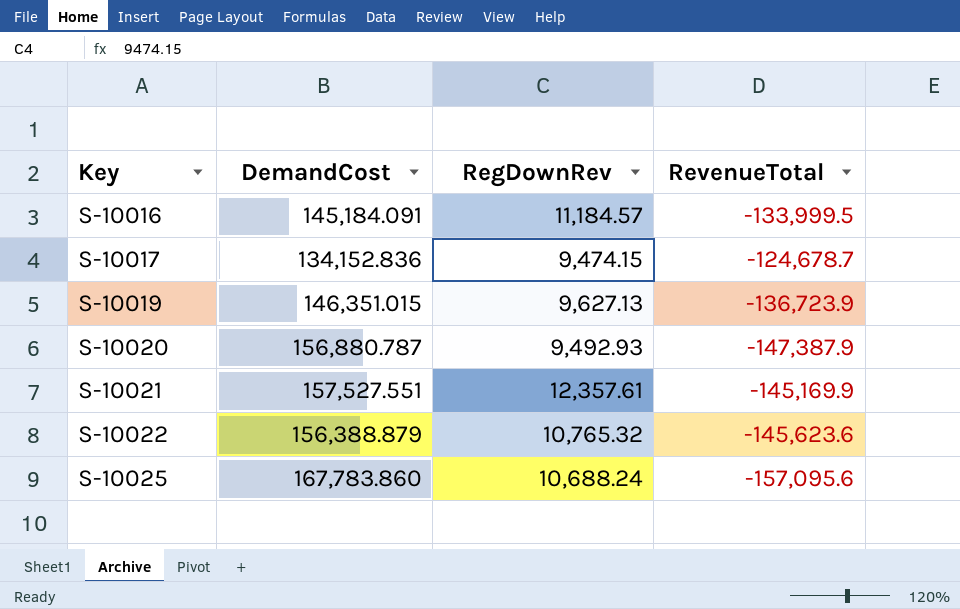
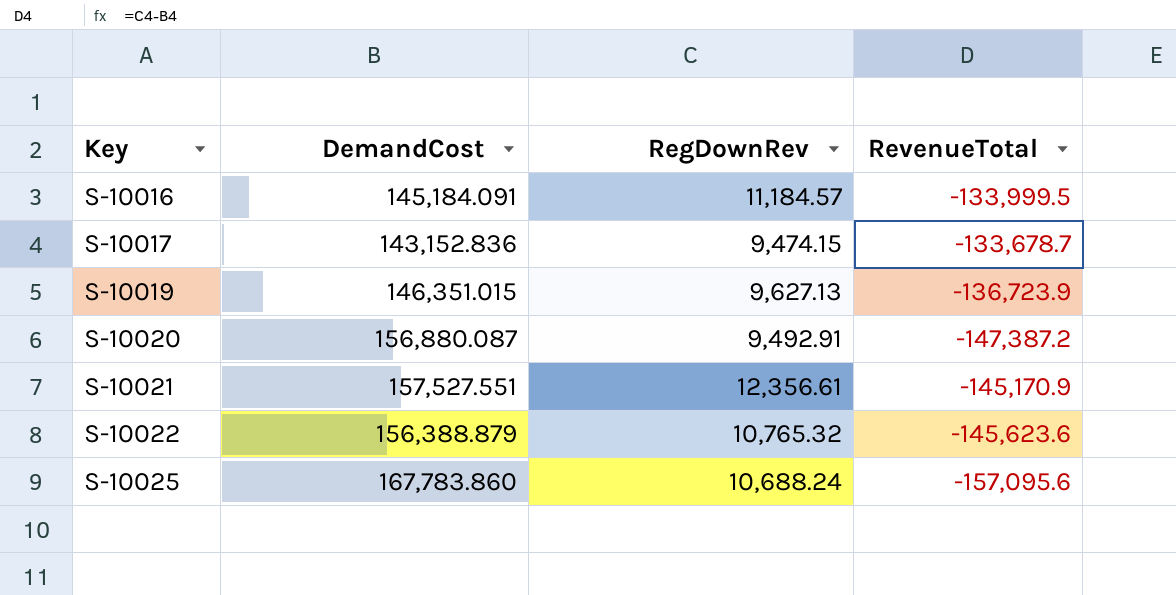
S-10017 | DemandCost: 134,152.836 -> 143,152.836
S-10017 | RevenueTotal: -124,678.7 -> -133,678.7
S-10020 | DemandCost: 156,880.787 -> 156,880.087
S-10020 | RegDownRev: 9,492.93 -> 9,492.91
S-10020 | RevenueTotal: -147,387.9 -> -147,387.2
S-10021 | RegDownRev: 12,357.61 -> 12,356.61
S-10021 | RevenueTotal: -145,169.9 -> -145,170.9

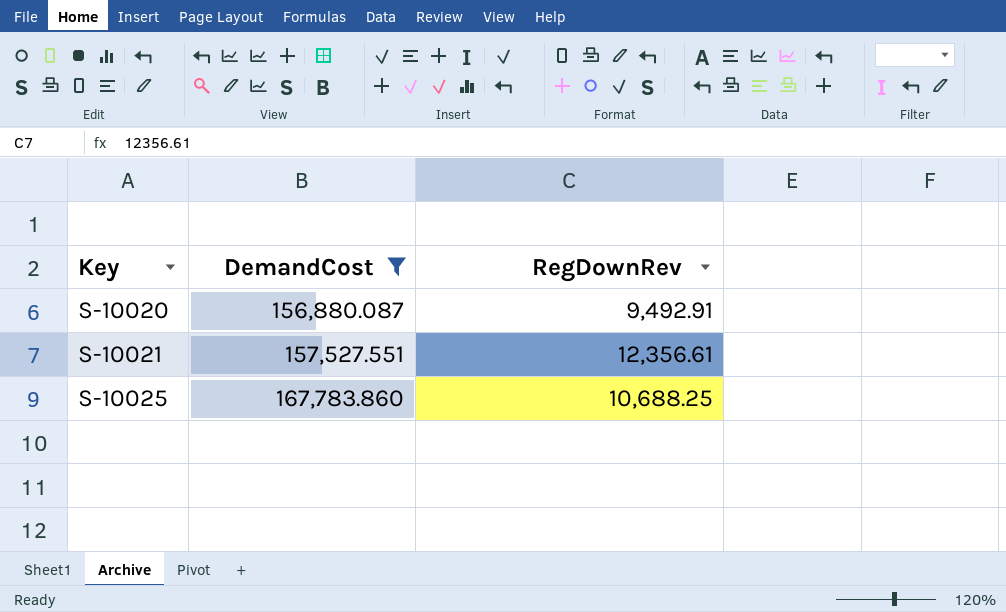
filter: none -> DemandCost >= 156,880.087
column RevenueTotal | formula: [RegDownRev] - [DemandCost] -> none
S-10025 | RegDownRev: 10,688.24 -> 10,688.25

